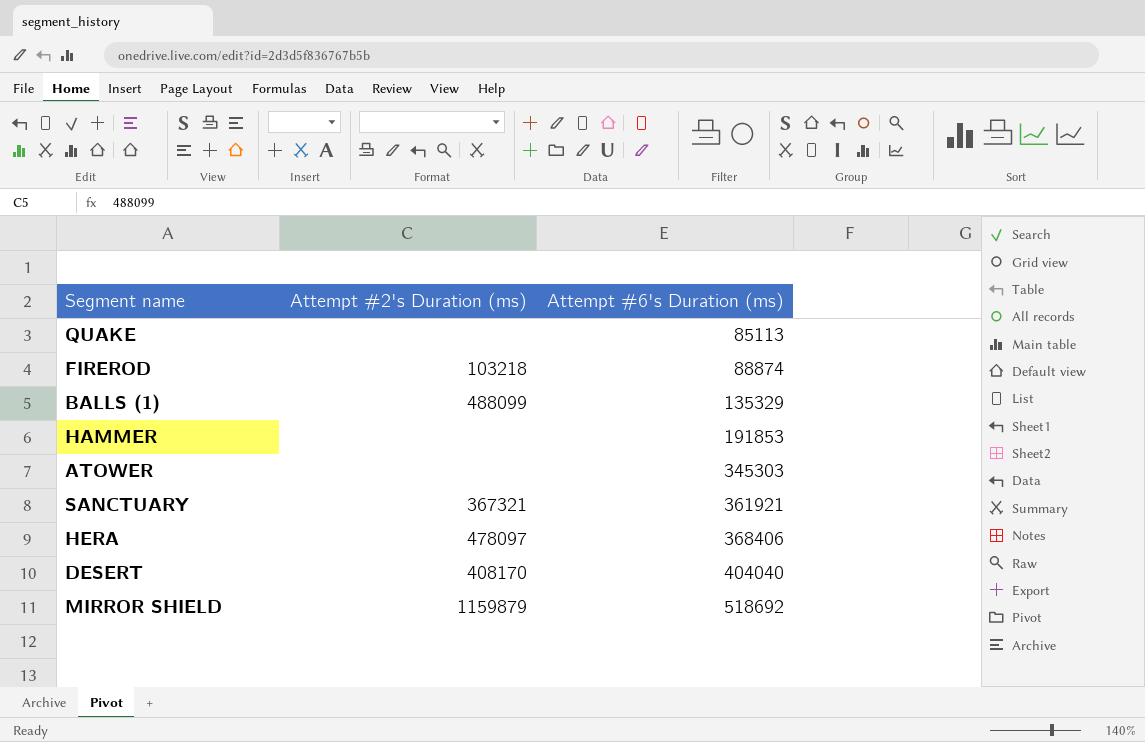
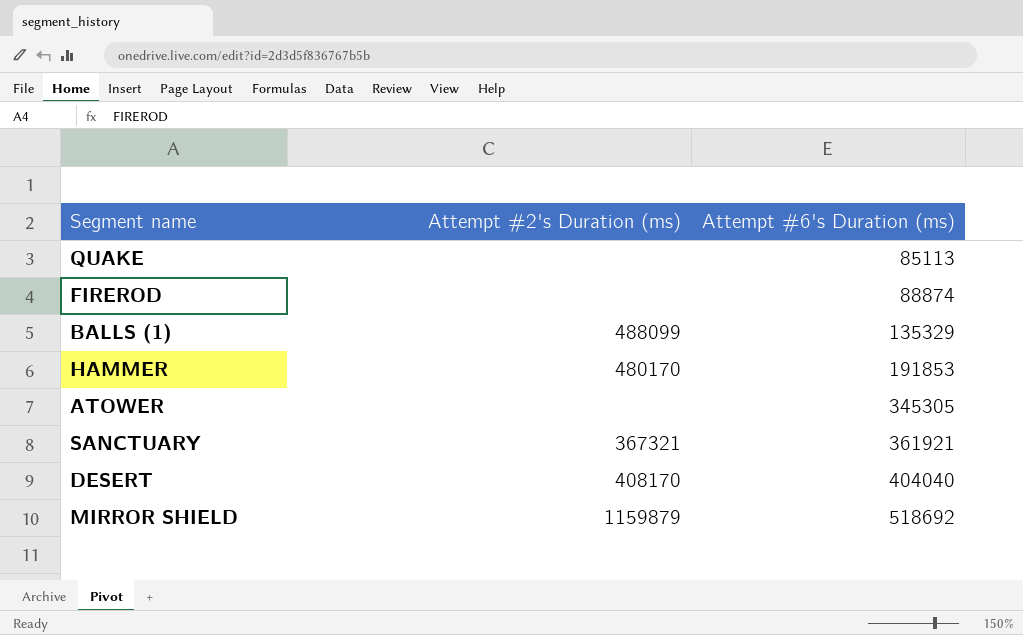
row HERA: 478097 | 368406 -> none
FIREROD | Attempt #2's Duration (ms): 103218 -> none
HAMMER | Attempt #2's Duration (ms): none -> 480170
ATOWER | Attempt #6's Duration (ms): 345303 -> 345305

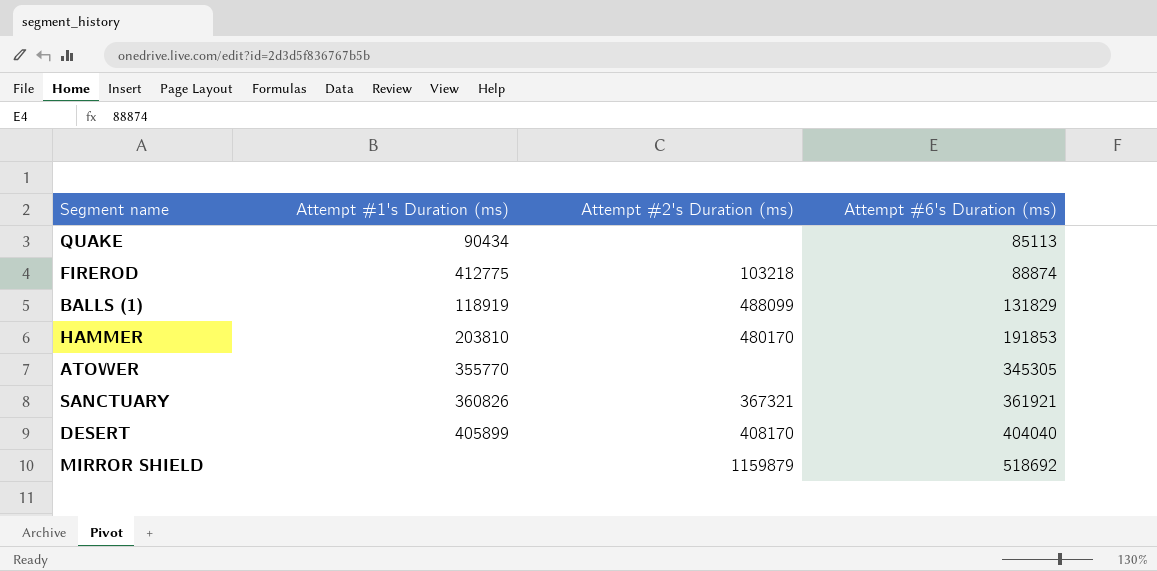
column Attempt #1's Duration (ms) | position: none -> 2
FIREROD | Attempt #2's Duration (ms): none -> 103218
BALLS (1) | Attempt #6's Duration (ms): 135329 -> 131829

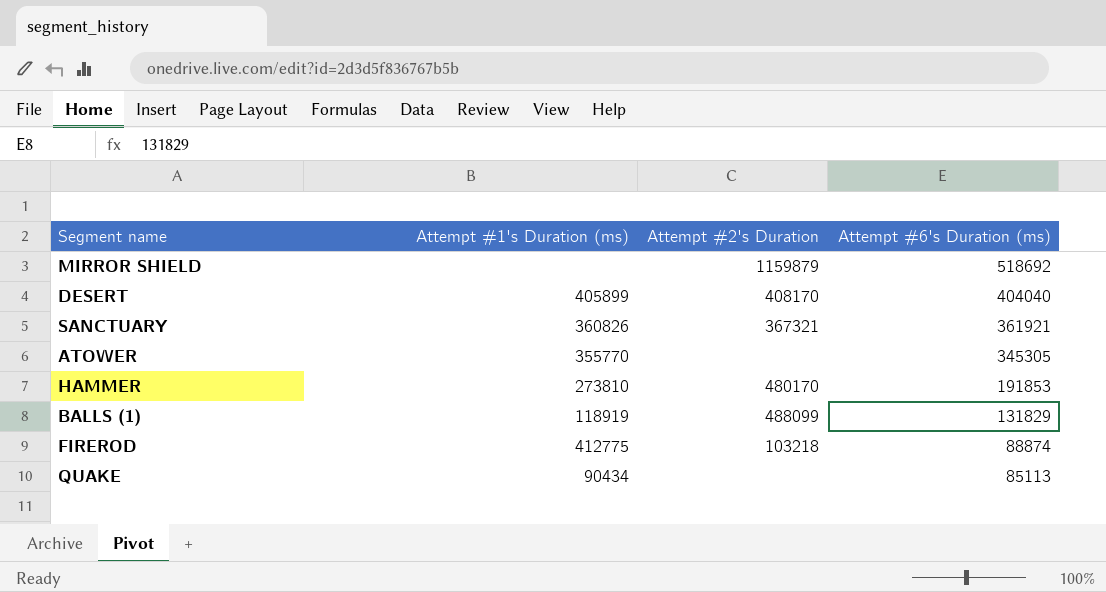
row order: Attempt #6's Duration (ms) ascending -> Attempt #6's Duration (ms) descending
column name: Attempt #2's Duration (ms) -> Attempt #2's Duration
HAMMER | Attempt #1's Duration (ms): 203810 -> 273810

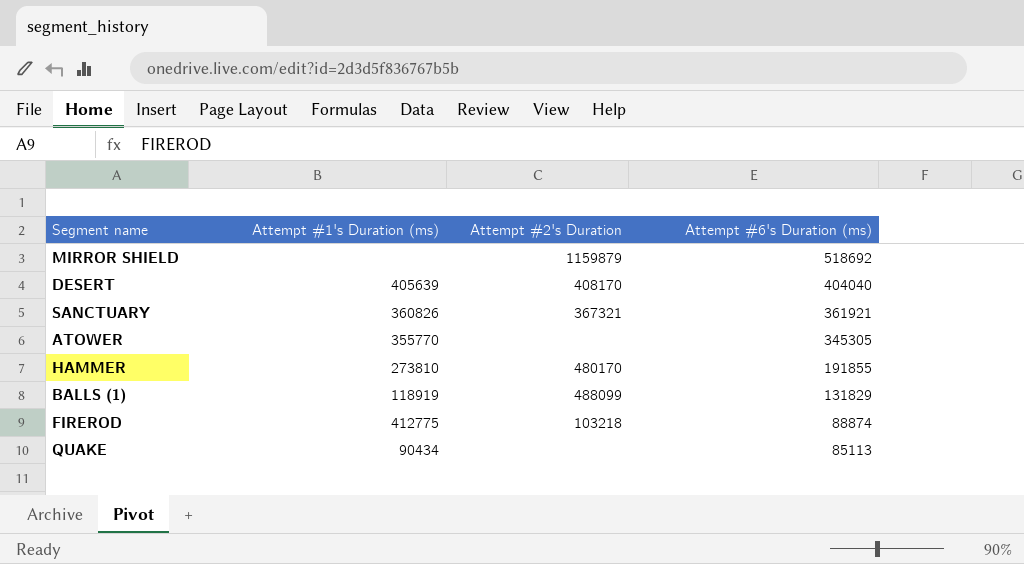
DESERT | Attempt #1's Duration (ms): 405899 -> 405639
HAMMER | Attempt #6's Duration (ms): 191853 -> 191855

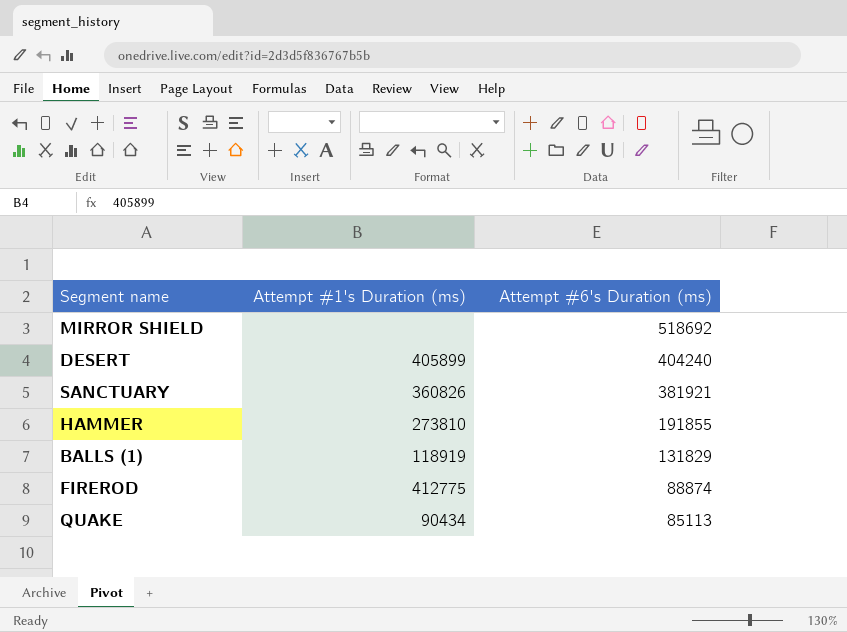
column Attempt #2's Duration | position: 3 -> none
row ATOWER: 355770 | none | 345305 -> none
DESERT | Attempt #1's Duration (ms): 405639 -> 405899
DESERT | Attempt #6's Duration (ms): 404040 -> 404240
SANCTUARY | Attempt #6's Duration (ms): 361921 -> 381921

